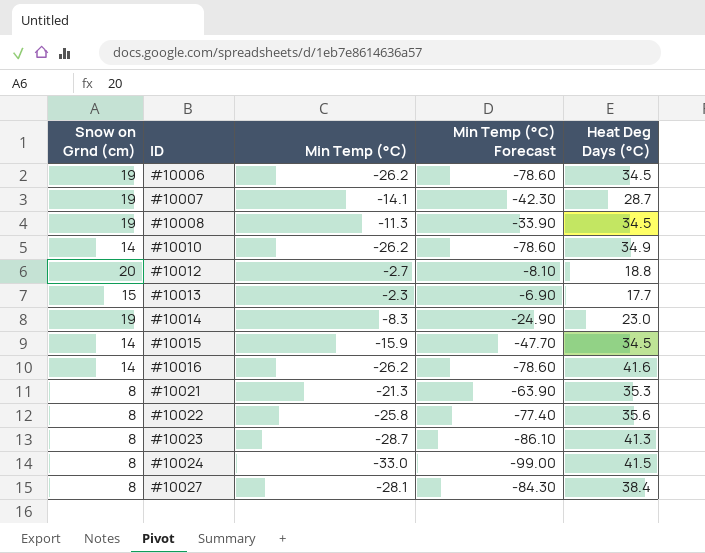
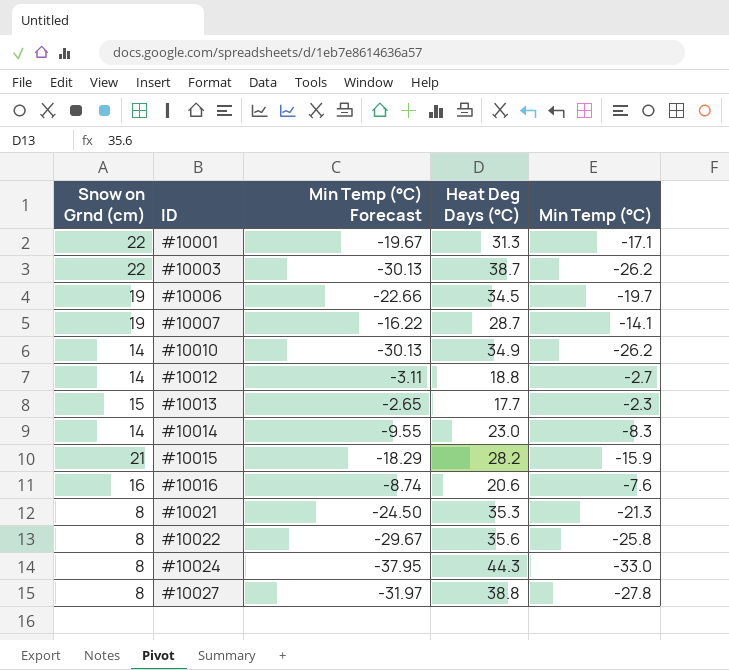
column Min Temp (°C) Forecast | formula: [Min Temp (°C)] * 3 -> [Min Temp (°C)] * 1.15
column Min Temp (°C) | position: 3 -> 5
row #10008: 19 | -11.3 | -33.90 | 34.5 -> none
row #10023: 8 | -28.7 | -86.10 | 41.3 -> none
row #10001: none -> 22 | -19.67 | 31.3 | -17.1
row #10003: none -> 22 | -30.13 | 38.7 | -26.2
#10006 | Min Temp (°C): -26.2 -> -19.7
#10012 | Snow on Grnd (cm): 20 -> 14
#10014 | Snow on Grnd (cm): 19 -> 14
#10015 | Snow on Grnd (cm): 14 -> 21
#10015 | Heat Deg Days (°C): 34.5 -> 28.2
#10016 | Snow on Grnd (cm): 14 -> 16
#10016 | Heat Deg Days (°C): 41.6 -> 20.6
#10016 | Min Temp (°C): -26.2 -> -7.6
#10024 | Heat Deg Days (°C): 41.5 -> 44.3
#10027 | Heat Deg Days (°C): 38.4 -> 38.8
#10027 | Min Temp (°C): -28.1 -> -27.8

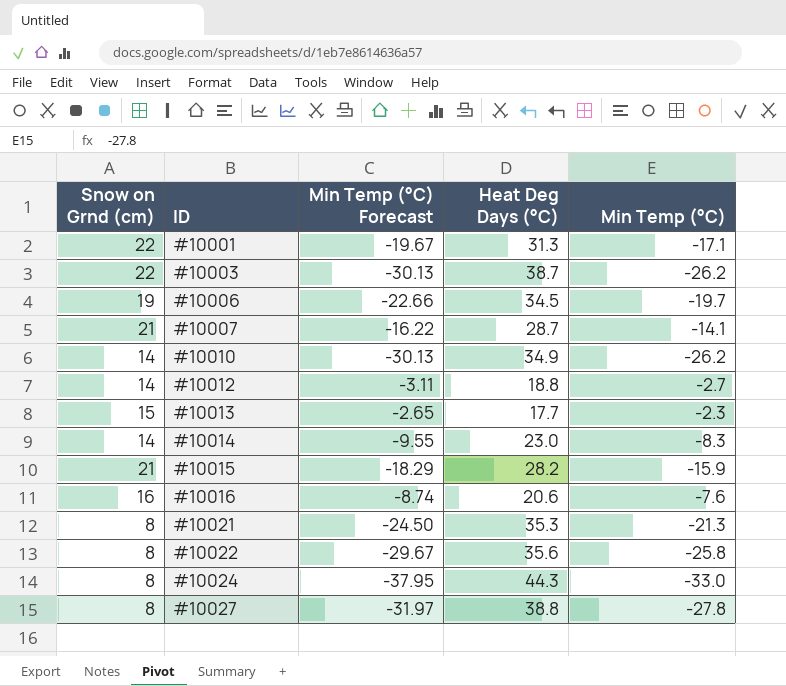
#10007 | Snow on Grnd (cm): 19 -> 21

